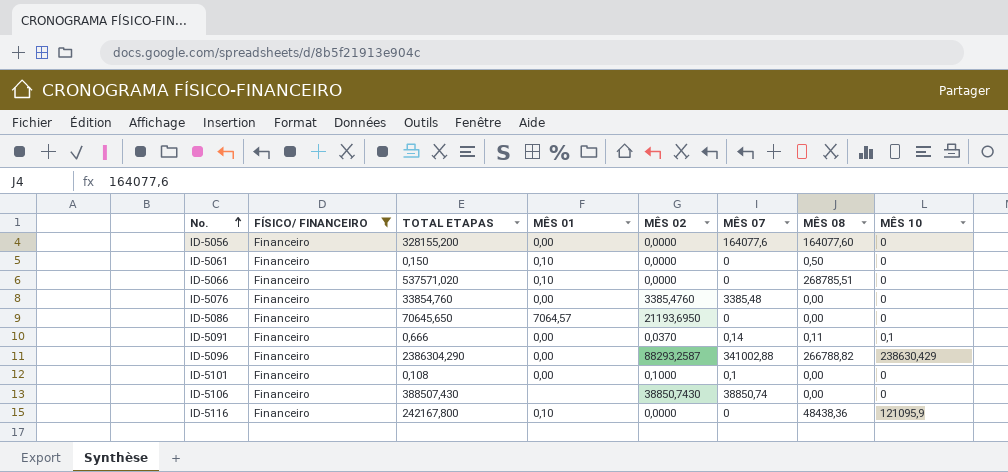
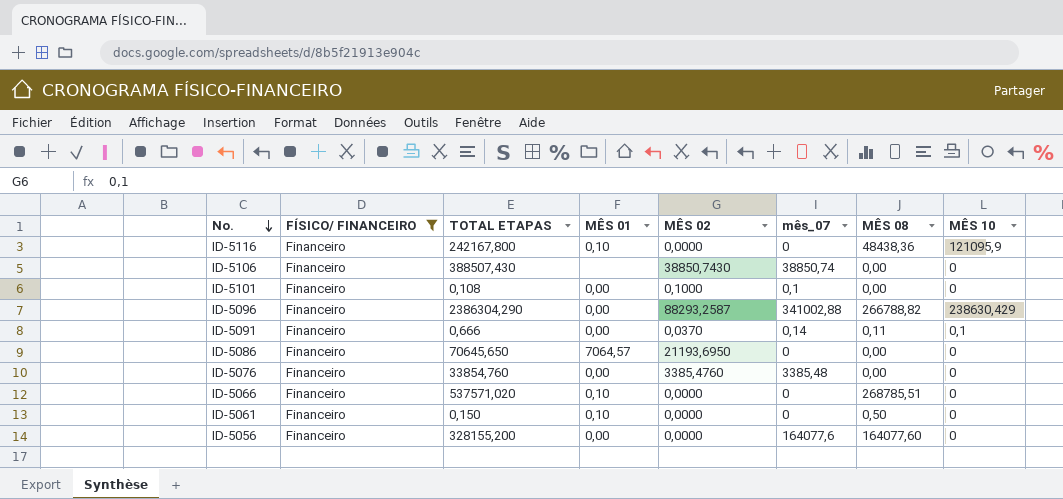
row order: No. ascending -> No. descending
column name: MÊS 07 -> mês_07

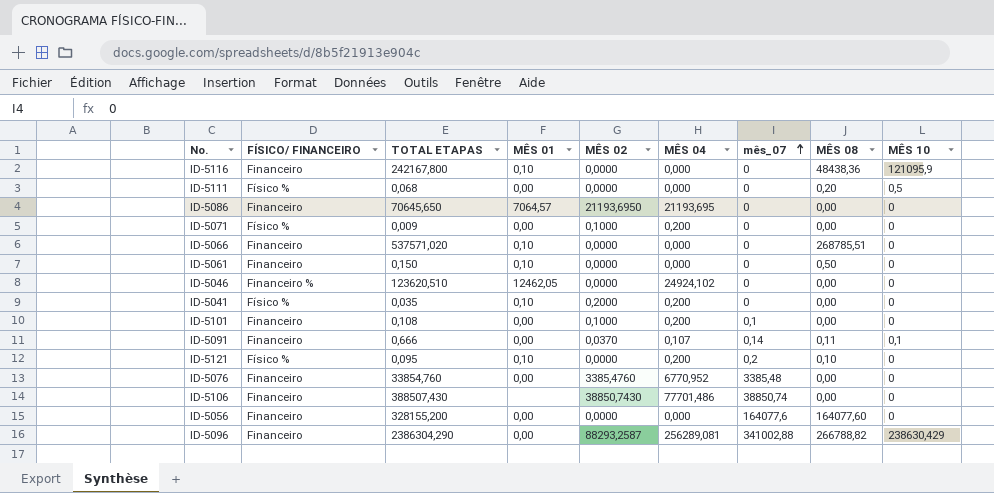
filter: FÍSICO/ FINANCEIRO = Financeiro -> none
row order: No. descending -> mês_07 ascending
column MÊS 04 | position: none -> 6

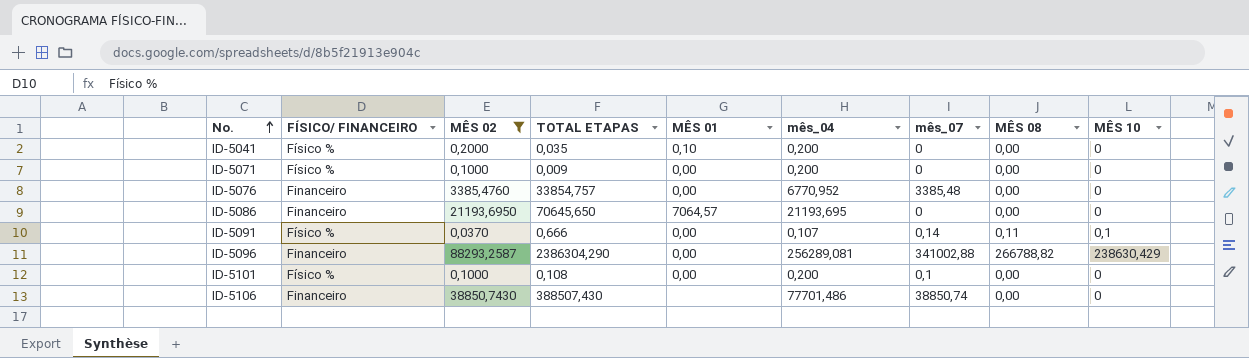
filter: none -> MÊS 02 != 0,0000
row order: mês_07 ascending -> No. ascending
column MÊS 02 | position: 5 -> 3
column name: MÊS 04 -> mês_04
ID-5076 | TOTAL ETAPAS: 33854,760 -> 33854,757
ID-5091 | FÍSICO/ FINANCEIRO: Financeiro -> Físico %
ID-5101 | FÍSICO/ FINANCEIRO: Financeiro -> Físico %

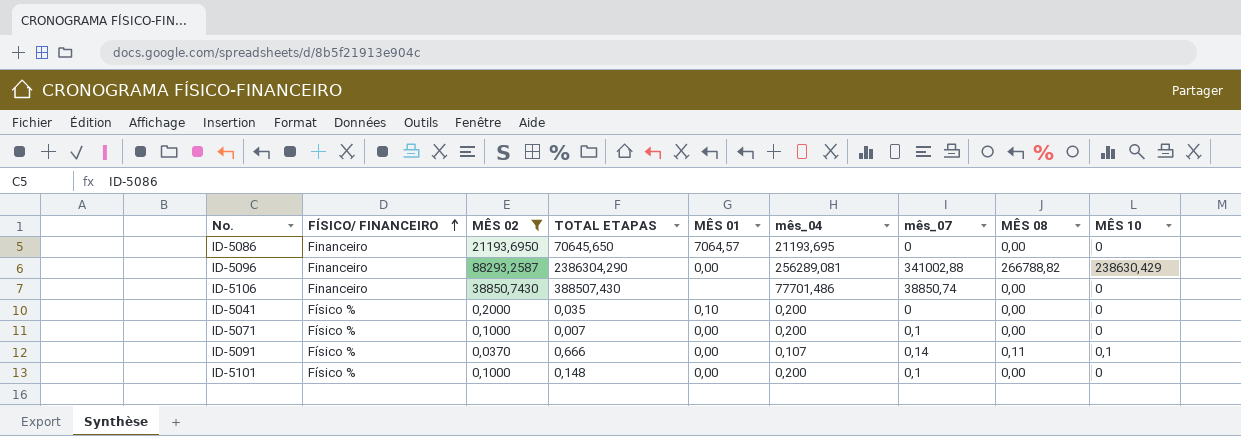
row order: No. ascending -> FÍSICO/ FINANCEIRO ascending
row ID-5076: Financeiro | 3385,4760 | 33854,757 | 0,00 | 6770,952 | 3385,48 | 0,00 | 0 -> none
ID-5071 | TOTAL ETAPAS: 0,009 -> 0,007
ID-5071 | mês_07: 0 -> 0,1
ID-5101 | TOTAL ETAPAS: 0,108 -> 0,148

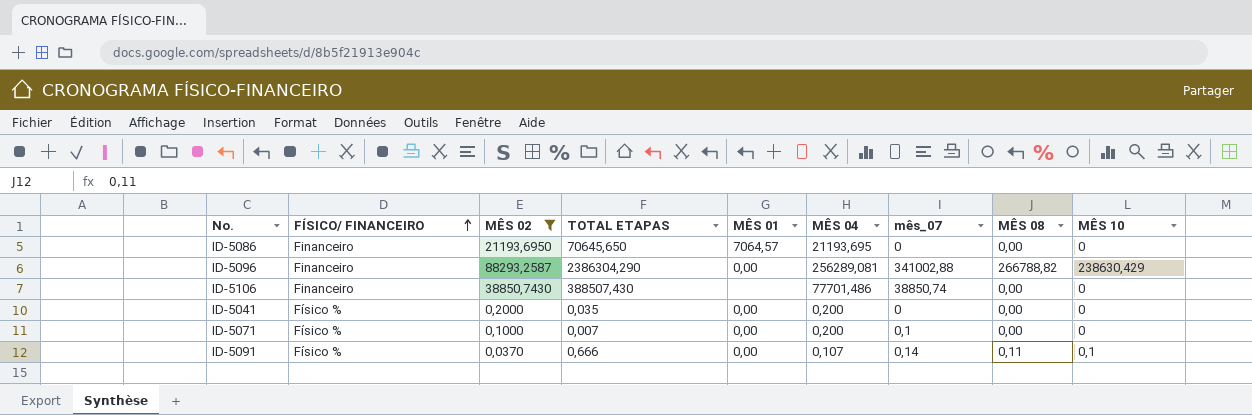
column name: mês_04 -> MÊS 04
row ID-5101: Físico % | 0,1000 | 0,148 | 0,00 | 0,200 | 0,1 | 0,00 | 0 -> none
ID-5041 | MÊS 01: 0,10 -> 0,00

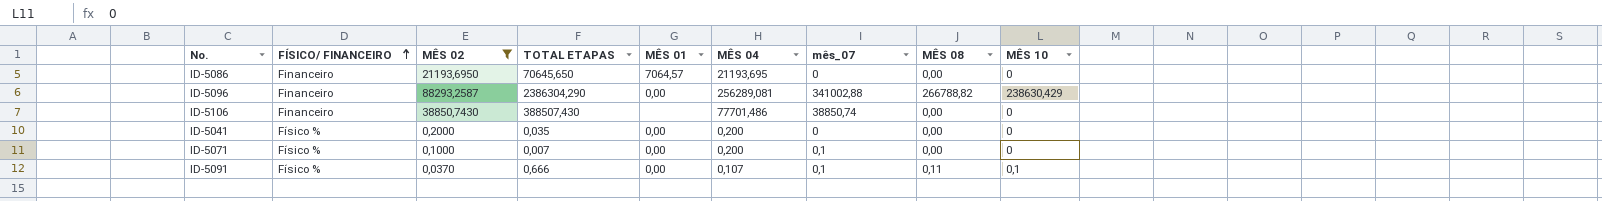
ID-5091 | mês_07: 0,14 -> 0,1

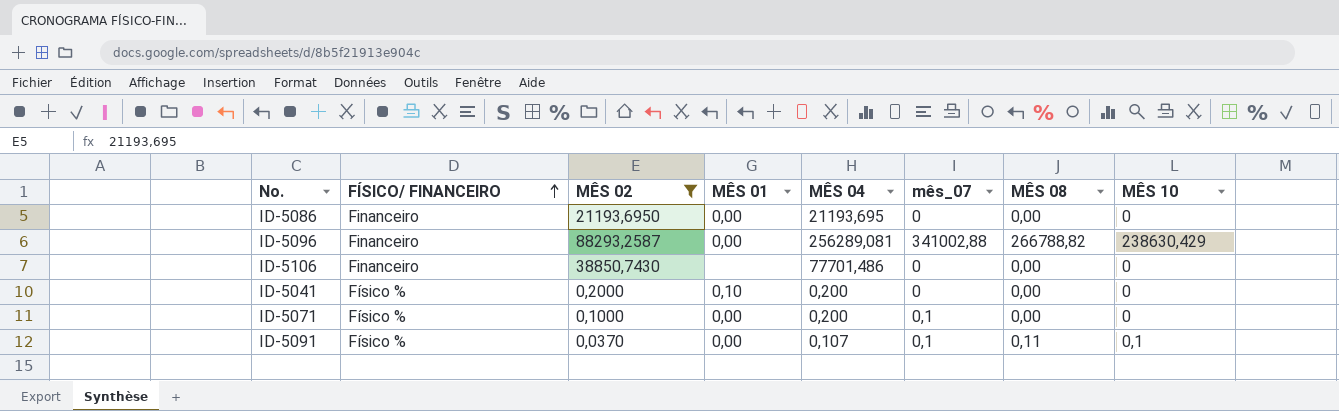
column TOTAL ETAPAS | position: 4 -> none
ID-5086 | MÊS 01: 7064,57 -> 0,00
ID-5106 | mês_07: 38850,74 -> 0
ID-5041 | MÊS 01: 0,00 -> 0,10

